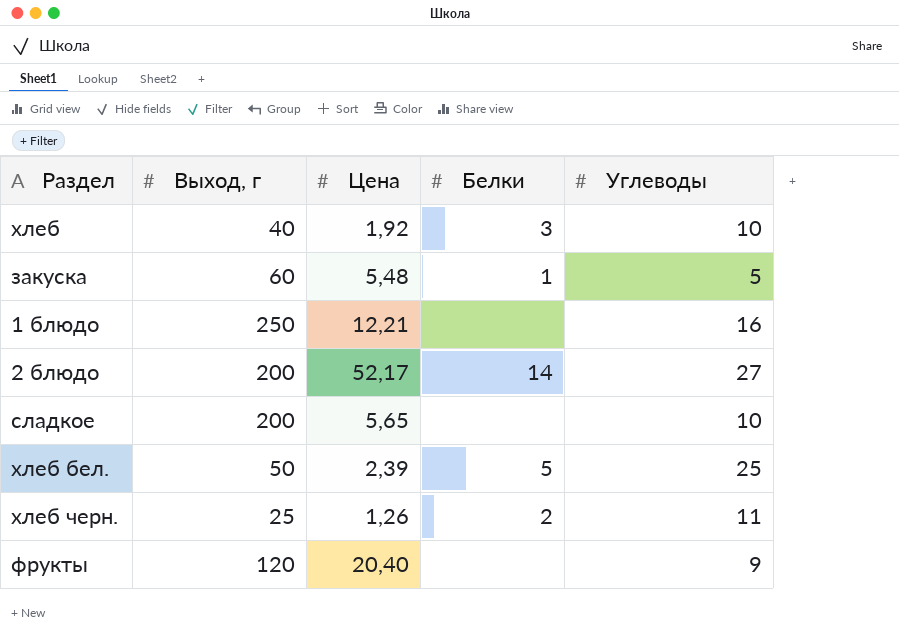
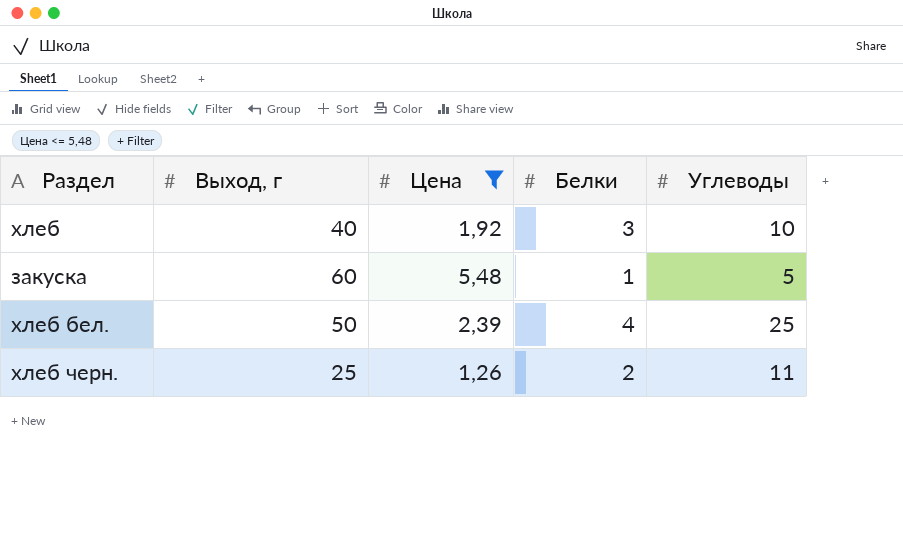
filter: none -> Цена <= 5,48
хлеб бел. | Белки: 5 -> 4

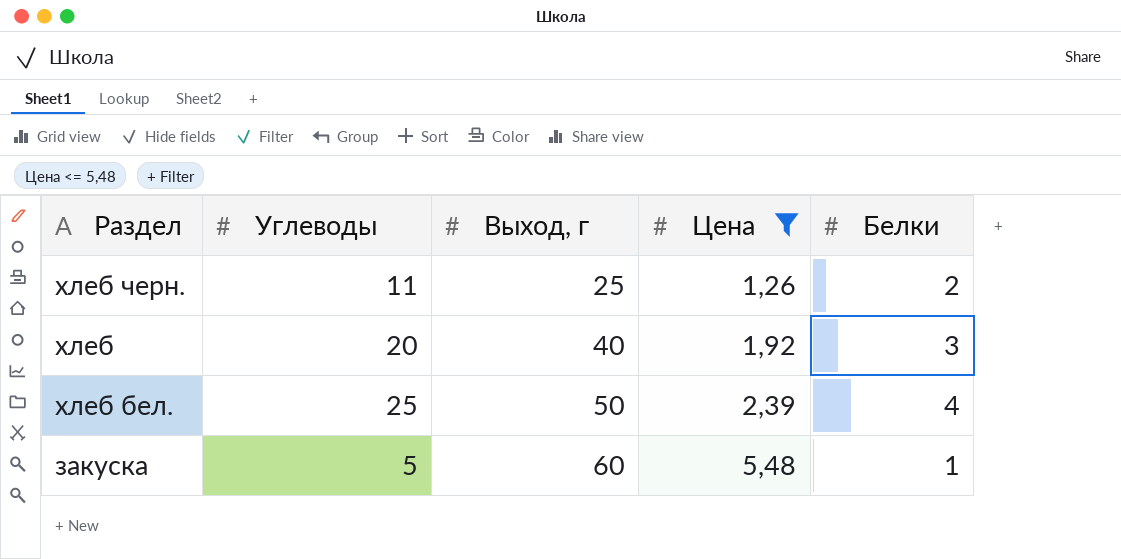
row order: none -> Выход, г ascending
column Углеводы | position: 5 -> 2
хлеб | Углеводы: 10 -> 20

